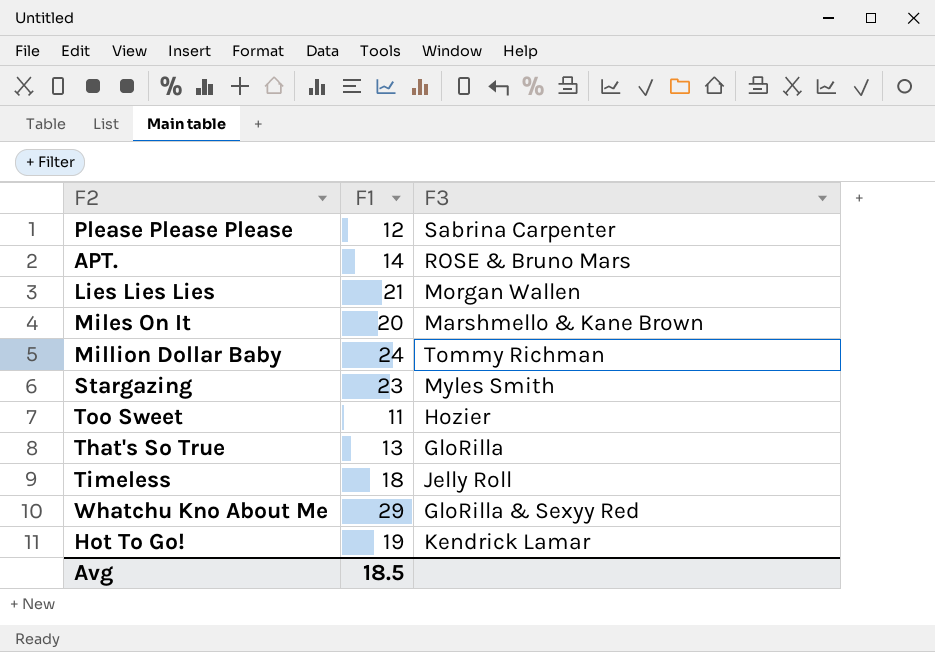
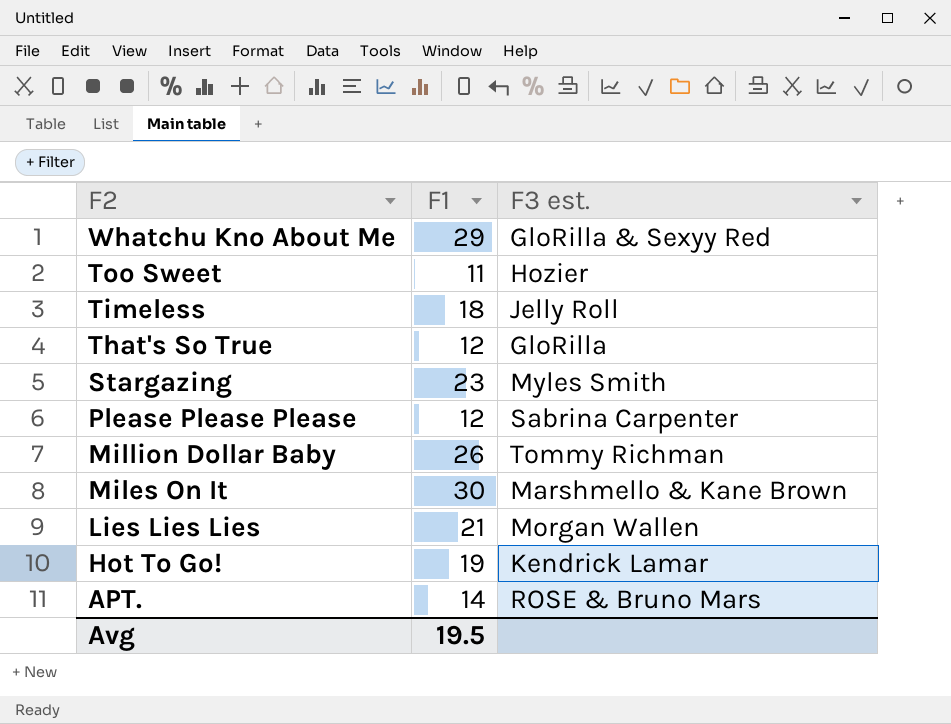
row order: none -> F2 descending
column name: F3 -> F3 est.
That's So True | F1: 13 -> 12
Million Dollar Baby | F1: 24 -> 26
Miles On It | F1: 20 -> 30
Avg | F1: 18.5 -> 19.5

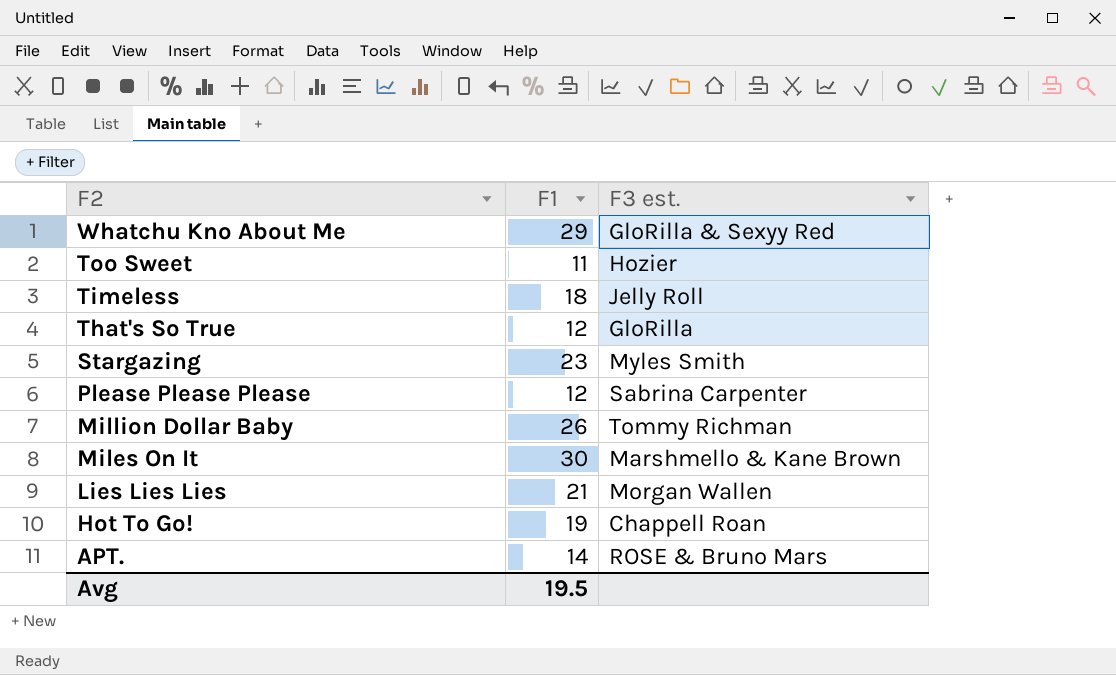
Hot To Go! | F3 est.: Kendrick Lamar -> Chappell Roan

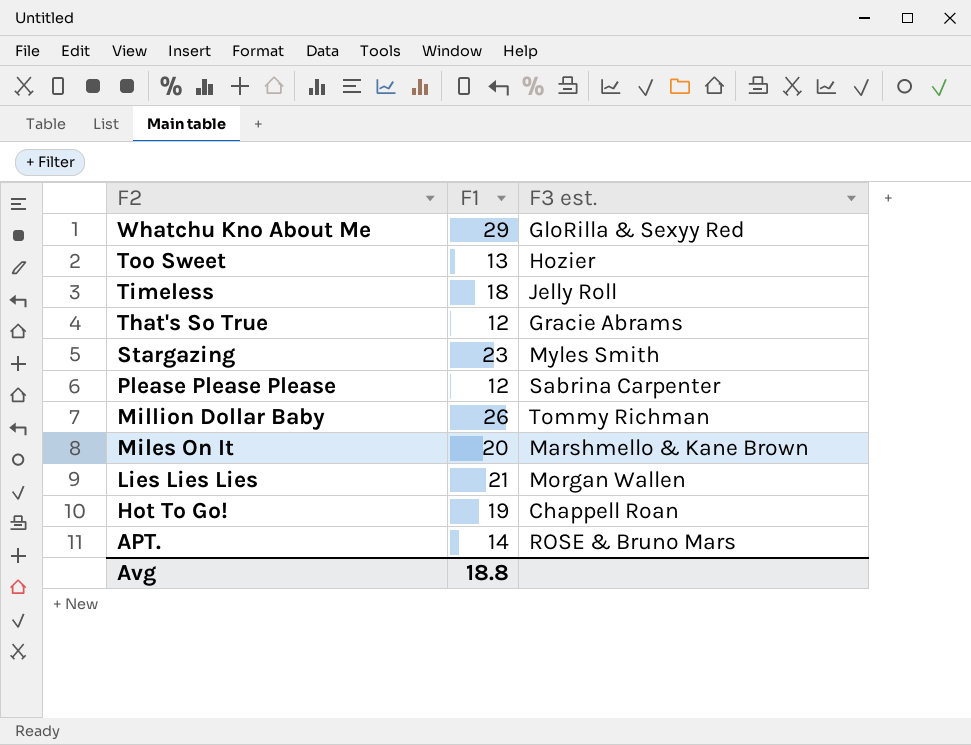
Too Sweet | F1: 11 -> 13
That's So True | F3 est.: GloRilla -> Gracie Abrams
Miles On It | F1: 30 -> 20
Avg | F1: 19.5 -> 18.8

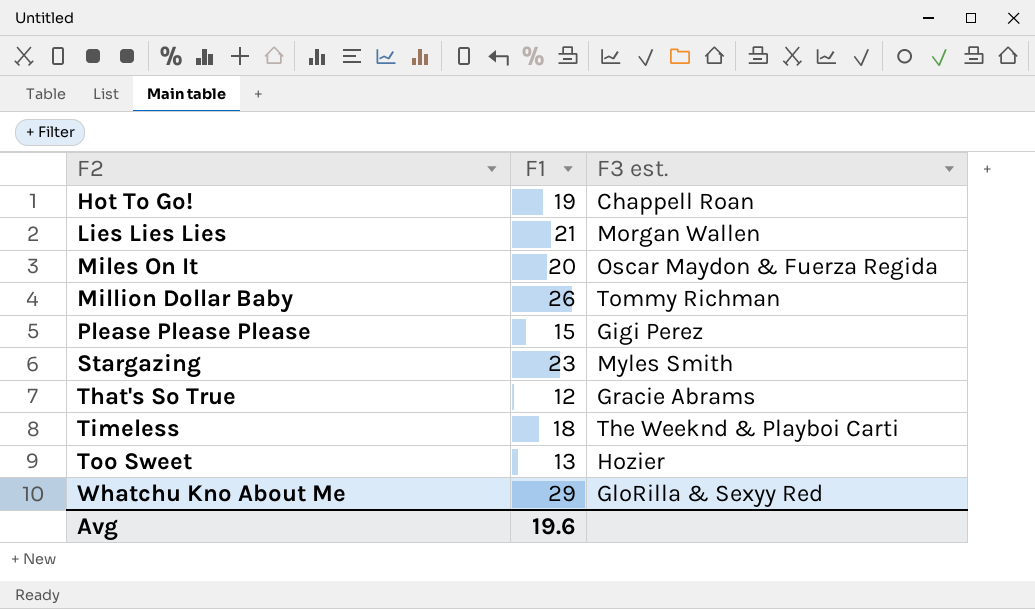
row order: F2 descending -> F2 ascending
row APT.: 14 | ROSE & Bruno Mars -> none
Miles On It | F3 est.: Marshmello & Kane Brown -> Oscar Maydon & Fuerza Regida
Please Please Please | F1: 12 -> 15
Please Please Please | F3 est.: Sabrina Carpenter -> Gigi Perez
Timeless | F3 est.: Jelly Roll -> The Weeknd & Playboi Carti
Avg | F1: 18.8 -> 19.6

